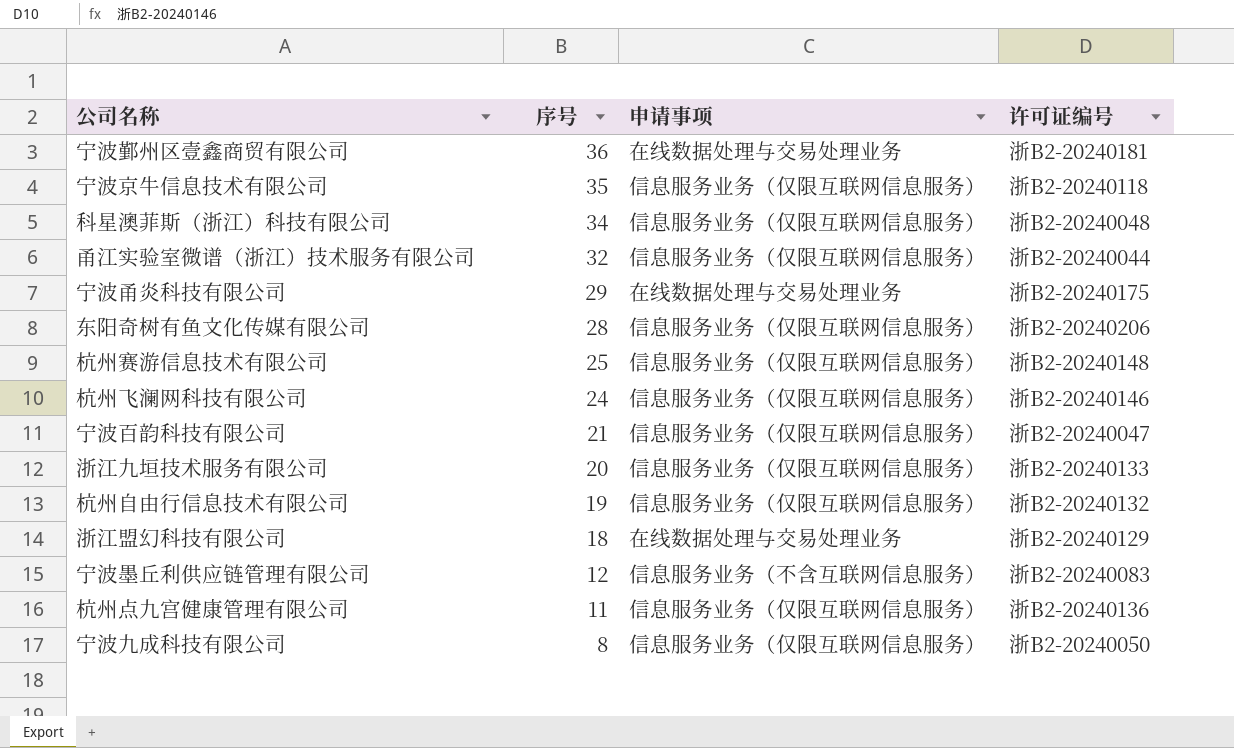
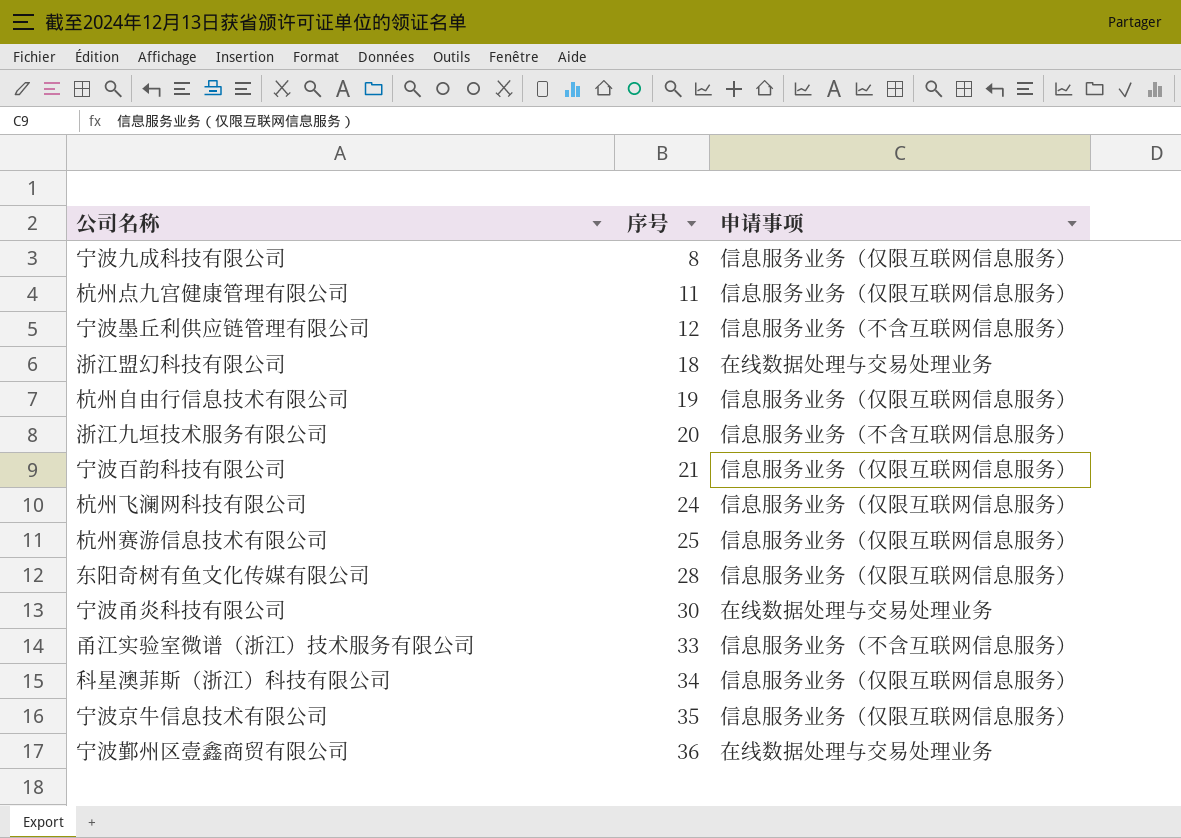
row order: 序号 descending -> 序号 ascending
column 许可证编号 | position: 4 -> none
浙江九垣技术服务有限公司 | 申请事项: 信息服务业务（仅限互联网信息服务） -> 信息服务业务（不含互联网信息服务）
宁波甬炎科技有限公司 | 序号: 29 -> 30
甬江实验室微谱（浙江）技术服务有限公司 | 序号: 32 -> 33
甬江实验室微谱（浙江）技术服务有限公司 | 申请事项: 信息服务业务（仅限互联网信息服务） -> 信息服务业务（不含互联网信息服务）

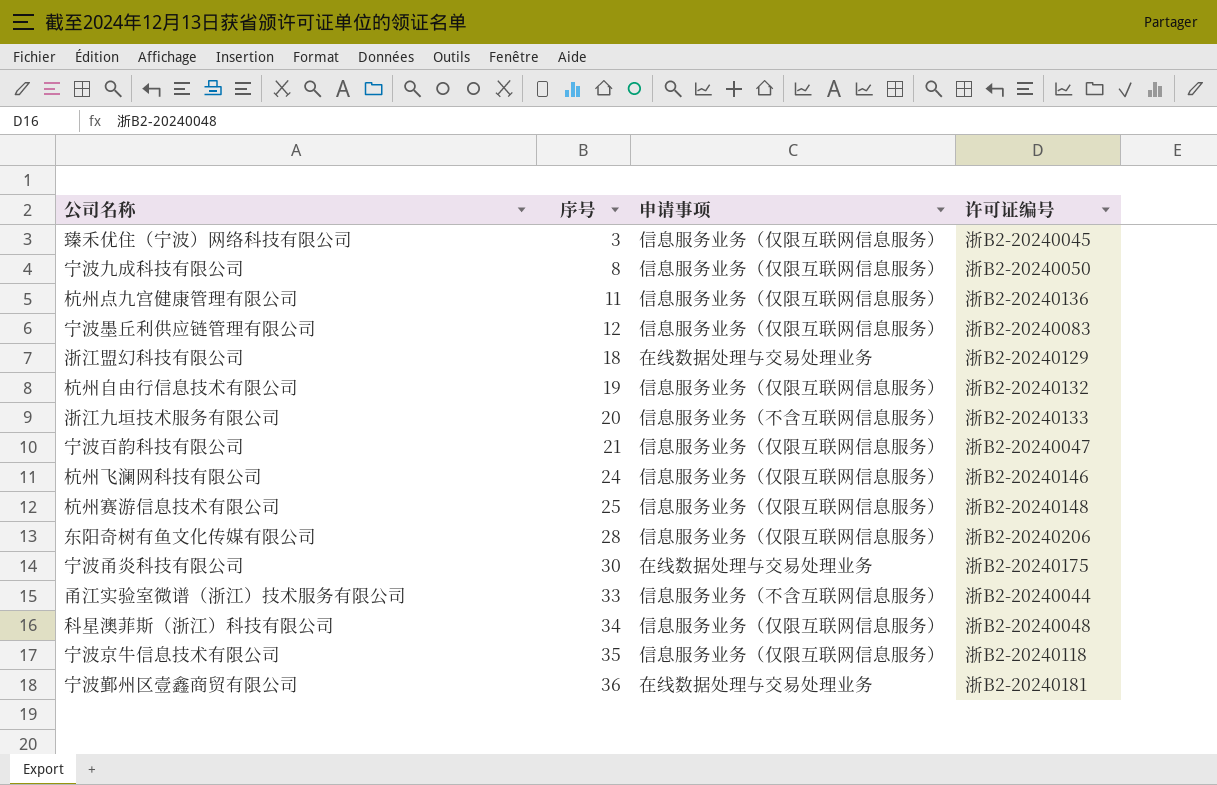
column 许可证编号 | position: none -> 4
row 臻禾优住（宁波）网络科技有限公司: none -> 3 | 信息服务业务（仅限互联网信息服务） | 浙B2-20240045
宁波墨丘利供应链管理有限公司 | 申请事项: 信息服务业务（不含互联网信息服务） -> 信息服务业务（仅限互联网信息服务）

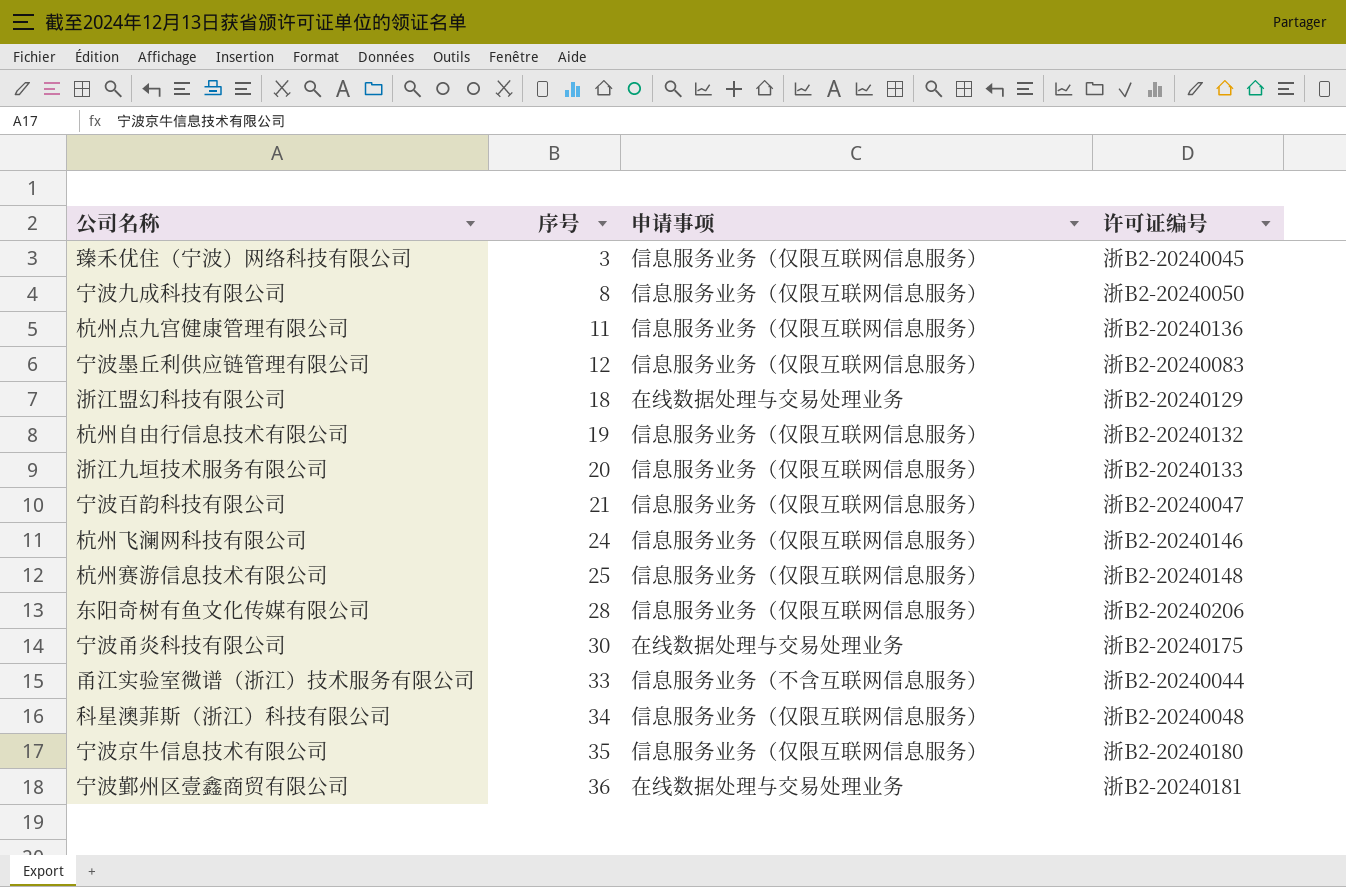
浙江九垣技术服务有限公司 | 申请事项: 信息服务业务（不含互联网信息服务） -> 信息服务业务（仅限互联网信息服务）
宁波京牛信息技术有限公司 | 许可证编号: 浙B2-20240118 -> 浙B2-20240180

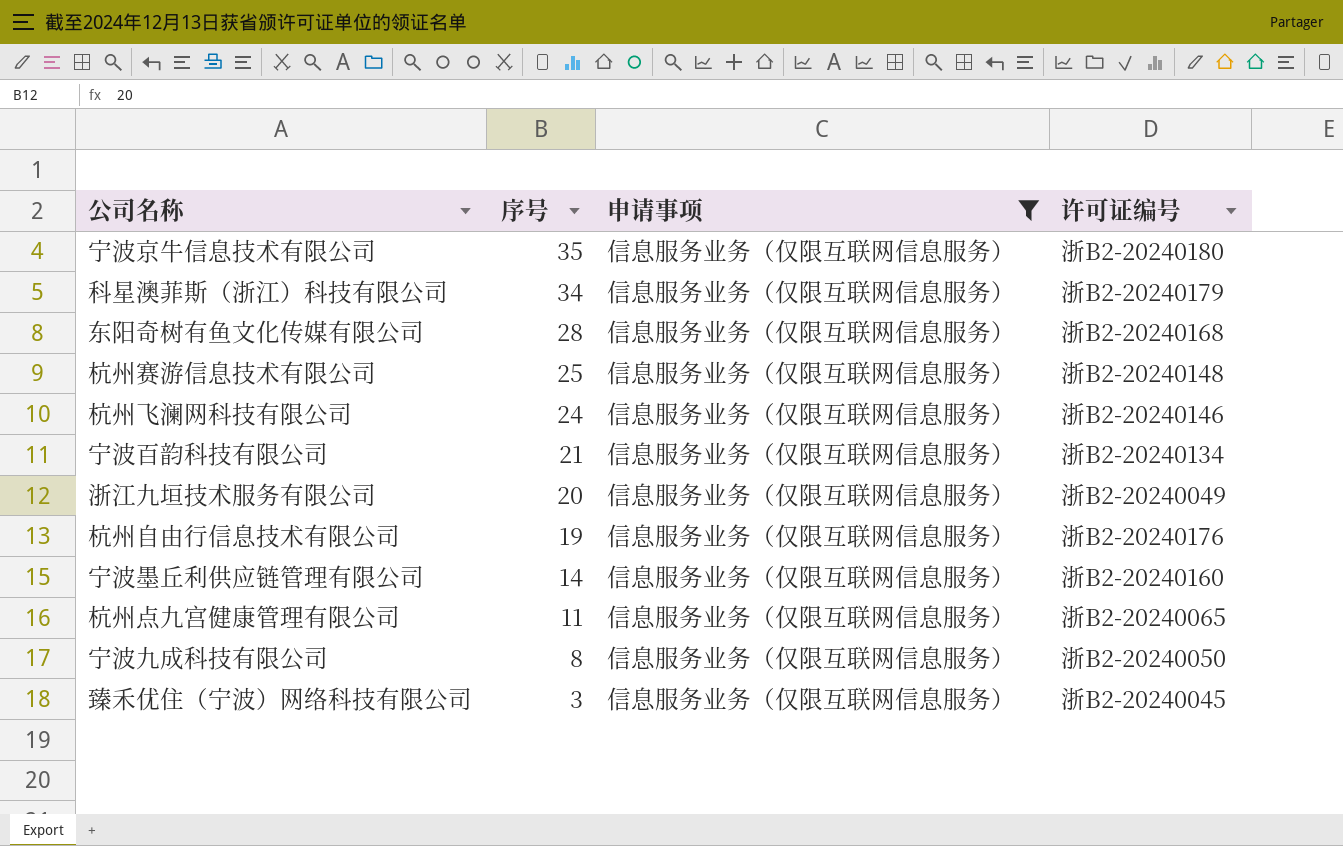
filter: none -> 申请事项 = 信息服务业务（仅限互联网信息服务）
row order: 序号 ascending -> 序号 descending
科星澳菲斯（浙江）科技有限公司 | 许可证编号: 浙B2-20240048 -> 浙B2-20240179
东阳奇树有鱼文化传媒有限公司 | 许可证编号: 浙B2-20240206 -> 浙B2-20240168
宁波百韵科技有限公司 | 许可证编号: 浙B2-20240047 -> 浙B2-20240134
浙江九垣技术服务有限公司 | 许可证编号: 浙B2-20240133 -> 浙B2-20240049
杭州自由行信息技术有限公司 | 许可证编号: 浙B2-20240132 -> 浙B2-20240176
宁波墨丘利供应链管理有限公司 | 序号: 12 -> 14
宁波墨丘利供应链管理有限公司 | 许可证编号: 浙B2-20240083 -> 浙B2-20240160
杭州点九宫健康管理有限公司 | 许可证编号: 浙B2-20240136 -> 浙B2-20240065

